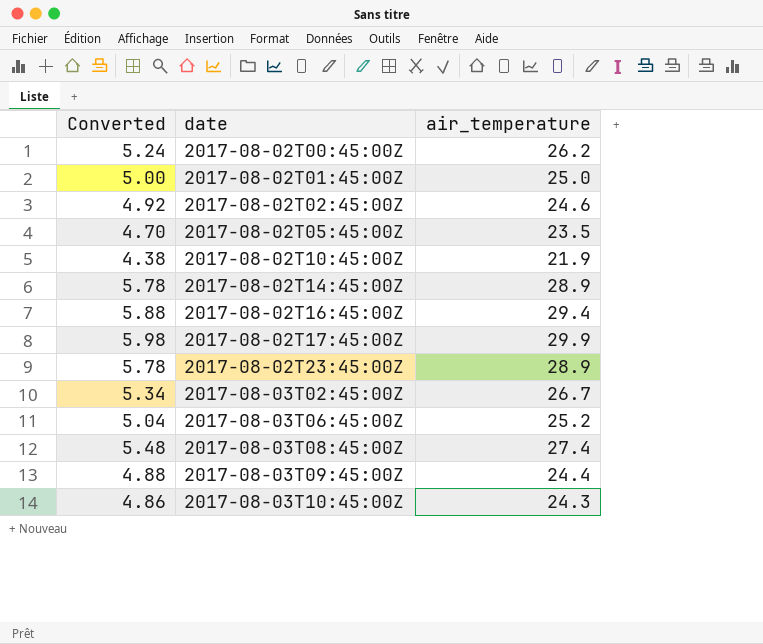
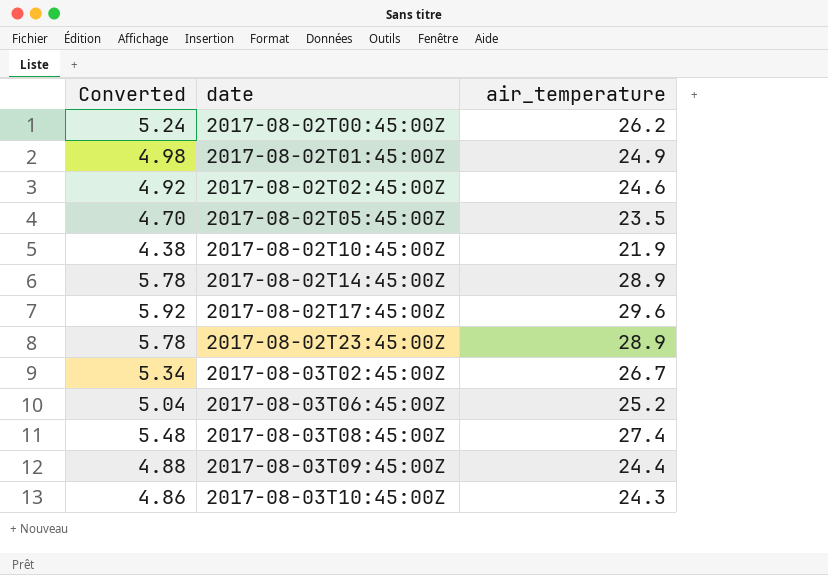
row 2017-08-02T16:45:00Z: 5.88 | 29.4 -> none
2017-08-02T01:45:00Z | Converted: 5.00 -> 4.98
2017-08-02T01:45:00Z | air_temperature: 25.0 -> 24.9
2017-08-02T17:45:00Z | Converted: 5.98 -> 5.92
2017-08-02T17:45:00Z | air_temperature: 29.9 -> 29.6

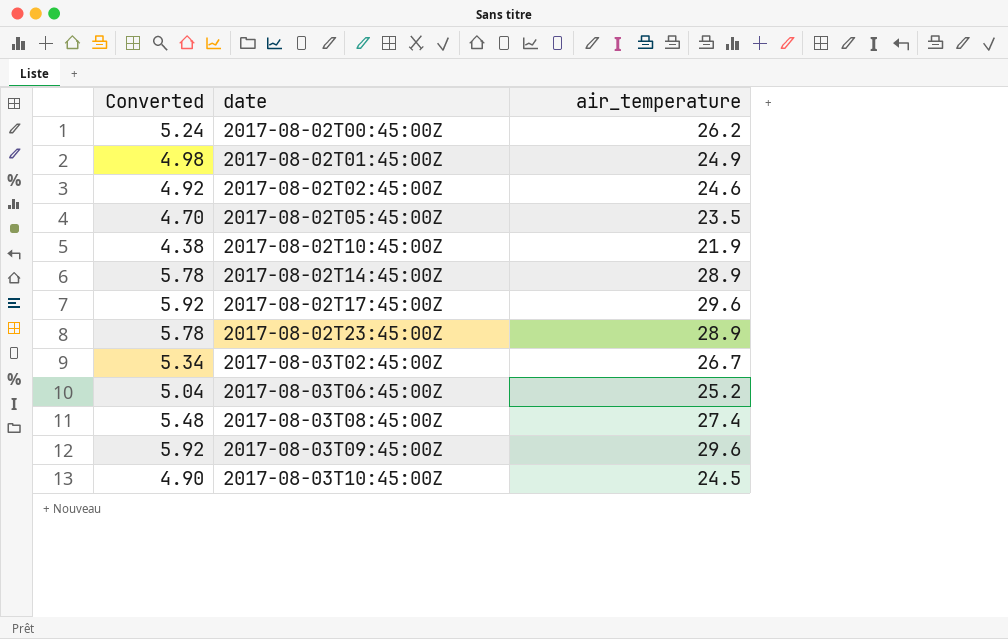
2017-08-03T09:45:00Z | Converted: 4.88 -> 5.92
2017-08-03T09:45:00Z | air_temperature: 24.4 -> 29.6
2017-08-03T10:45:00Z | Converted: 4.86 -> 4.90
2017-08-03T10:45:00Z | air_temperature: 24.3 -> 24.5

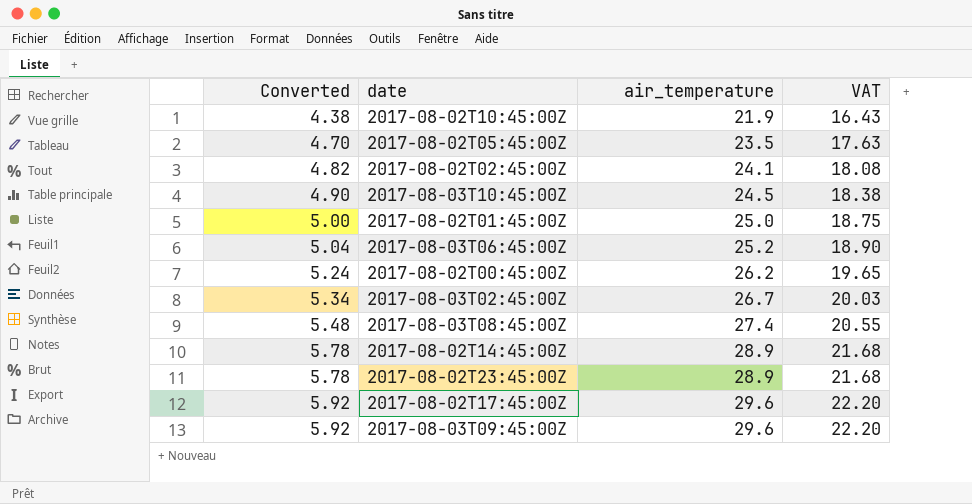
row order: date ascending -> Converted ascending
column VAT | formula: none -> [air_temperature] * 0.75
2017-08-02T02:45:00Z | Converted: 4.92 -> 4.82
2017-08-02T02:45:00Z | air_temperature: 24.6 -> 24.1
2017-08-02T01:45:00Z | Converted: 4.98 -> 5.00
2017-08-02T01:45:00Z | air_temperature: 24.9 -> 25.0

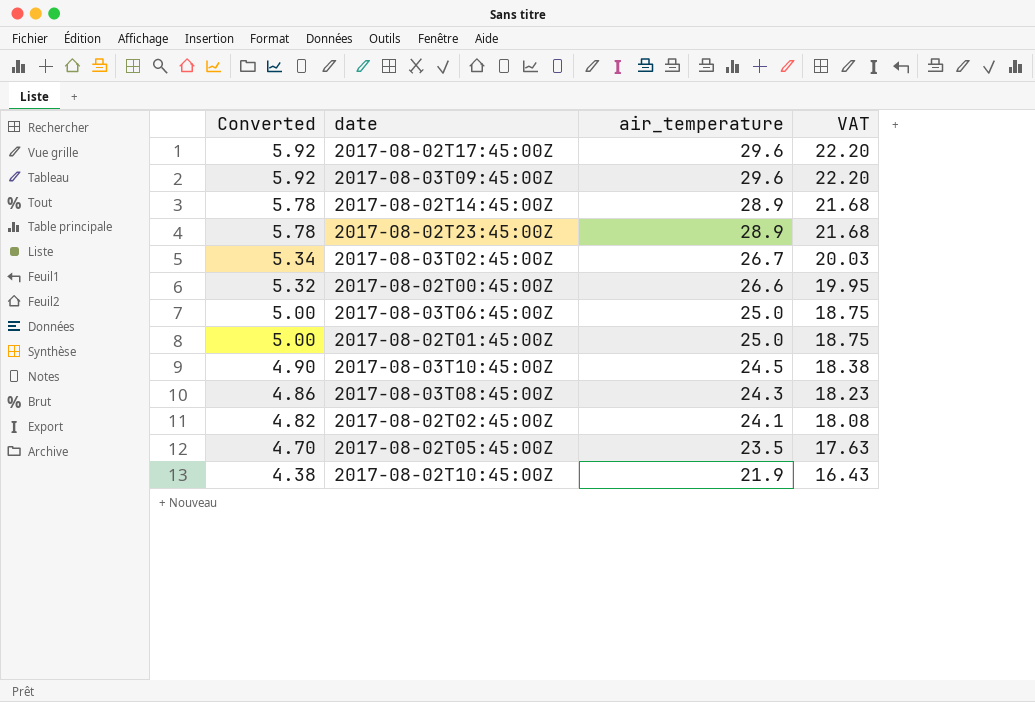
row order: Converted ascending -> Converted descending
2017-08-02T00:45:00Z | Converted: 5.24 -> 5.32
2017-08-02T00:45:00Z | air_temperature: 26.2 -> 26.6
2017-08-02T00:45:00Z | VAT: 19.65 -> 19.95
2017-08-03T06:45:00Z | Converted: 5.04 -> 5.00
2017-08-03T06:45:00Z | air_temperature: 25.2 -> 25.0
2017-08-03T06:45:00Z | VAT: 18.90 -> 18.75
2017-08-03T08:45:00Z | Converted: 5.48 -> 4.86
2017-08-03T08:45:00Z | air_temperature: 27.4 -> 24.3
2017-08-03T08:45:00Z | VAT: 20.55 -> 18.23

